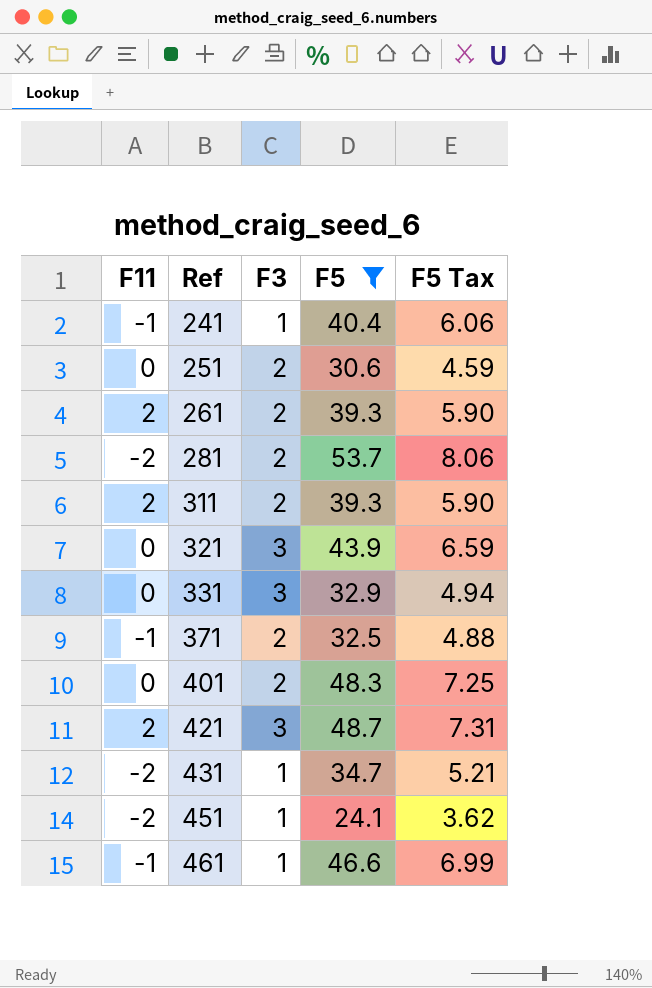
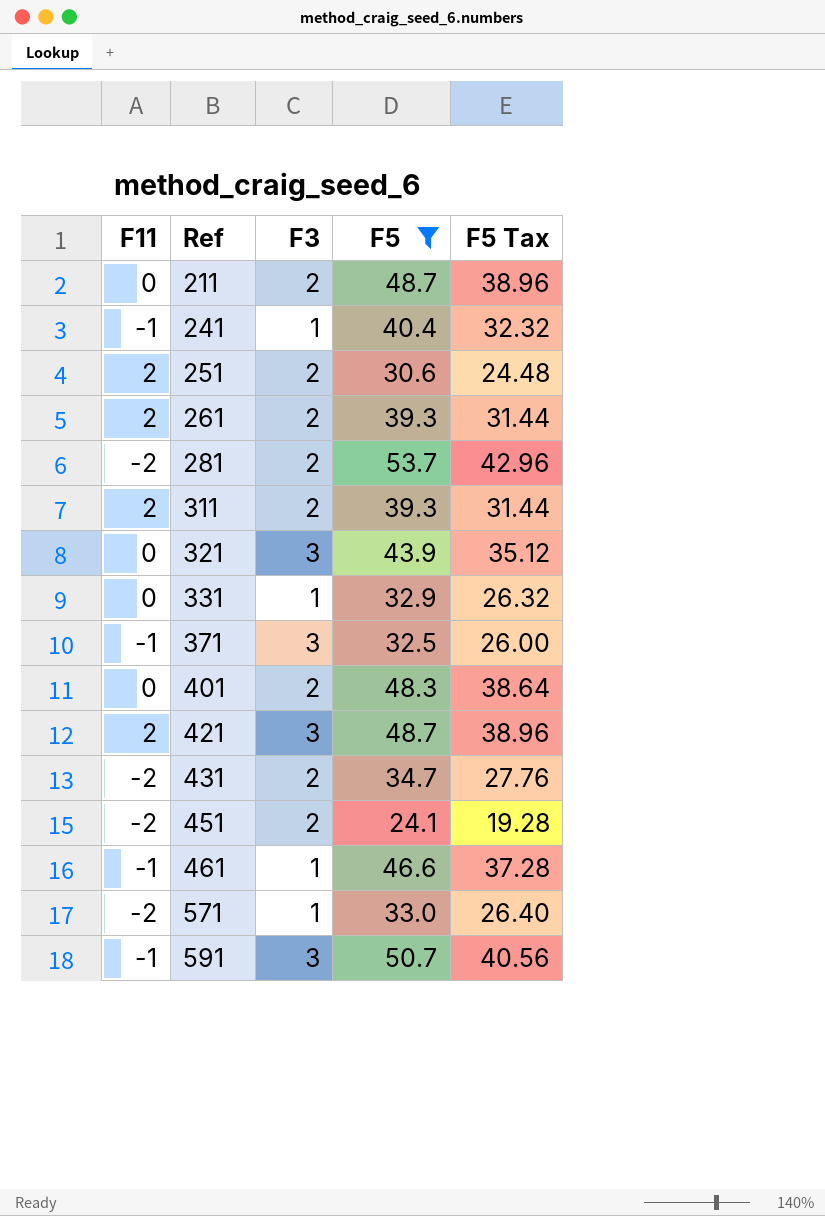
column F5 Tax | formula: [F5] * 0.15 -> [F5] * 0.8
row 211: none -> 0 | 2 | 48.7 | 38.96
251 | F11: 0 -> 2
331 | F3: 3 -> 1
371 | F3: 2 -> 3
431 | F3: 1 -> 2
451 | F3: 1 -> 2
row 571: none -> -2 | 1 | 33.0 | 26.40
row 591: none -> -1 | 3 | 50.7 | 40.56

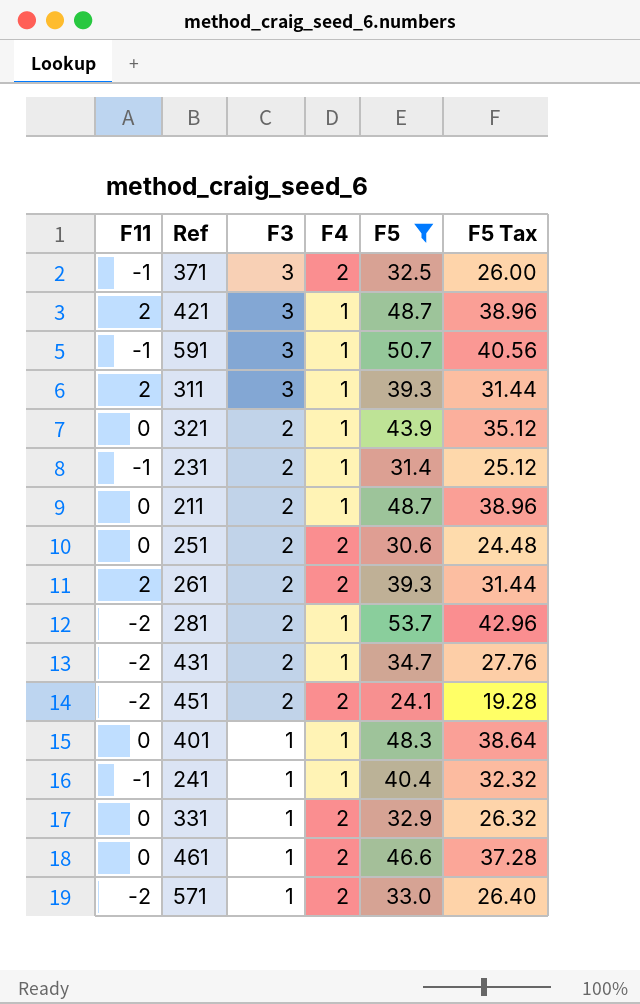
row order: Ref ascending -> F3 descending
column F4 | position: none -> 4
311 | F3: 2 -> 3
321 | F3: 3 -> 2
row 231: none -> -1 | 2 | 1 | 31.4 | 25.12
251 | F11: 2 -> 0
401 | F3: 2 -> 1
461 | F11: -1 -> 0

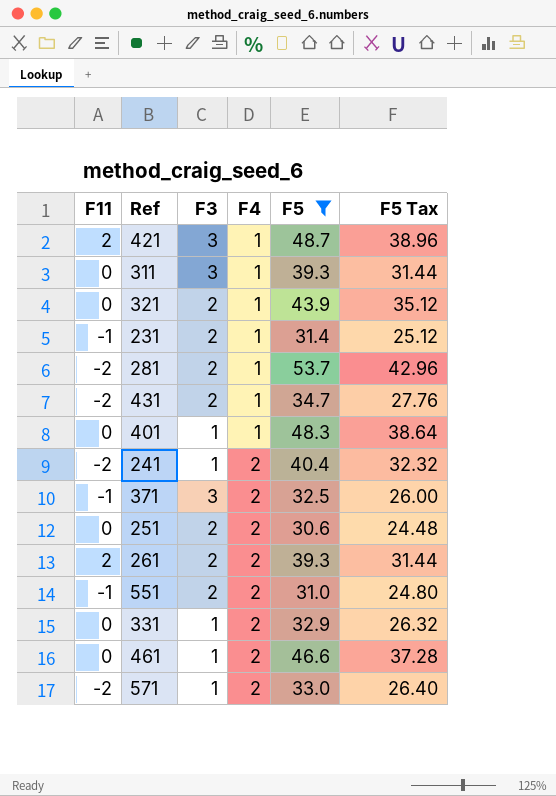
row order: F3 descending -> F4 ascending
row 591: -1 | 3 | 1 | 50.7 | 40.56 -> none
row 211: 0 | 2 | 1 | 48.7 | 38.96 -> none
row 451: -2 | 2 | 2 | 24.1 | 19.28 -> none
311 | F11: 2 -> 0
241 | F11: -1 -> -2
241 | F4: 1 -> 2
row 551: none -> -1 | 2 | 2 | 31.0 | 24.80

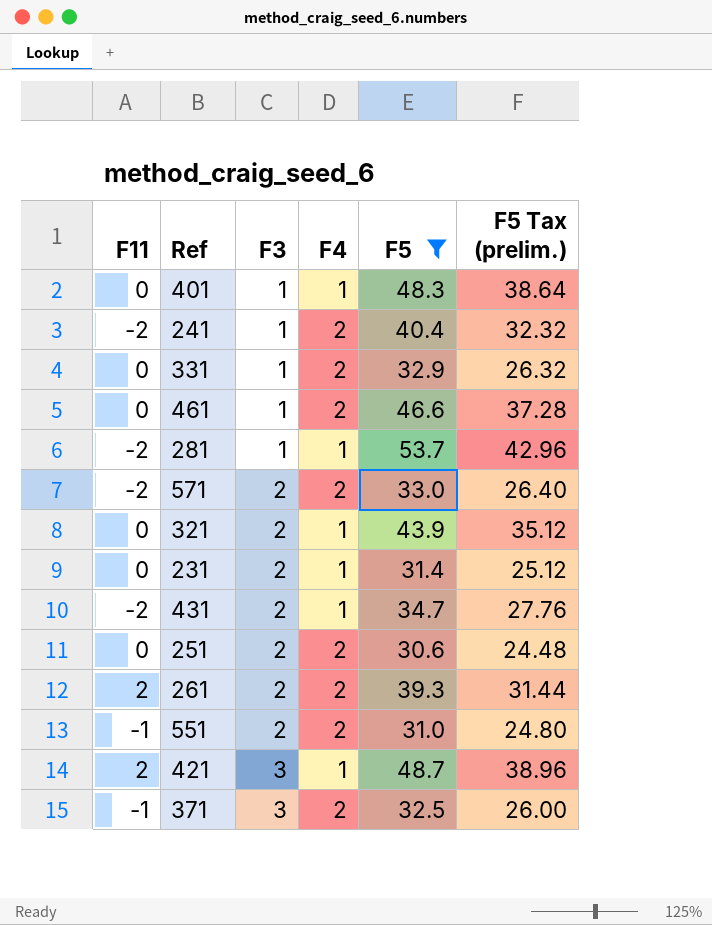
row order: F4 ascending -> F3 ascending
column name: F5 Tax -> F5 Tax (prelim.)
row 311: 0 | 3 | 1 | 39.3 | 31.44 -> none
281 | F3: 2 -> 1
571 | F3: 1 -> 2
231 | F11: -1 -> 0

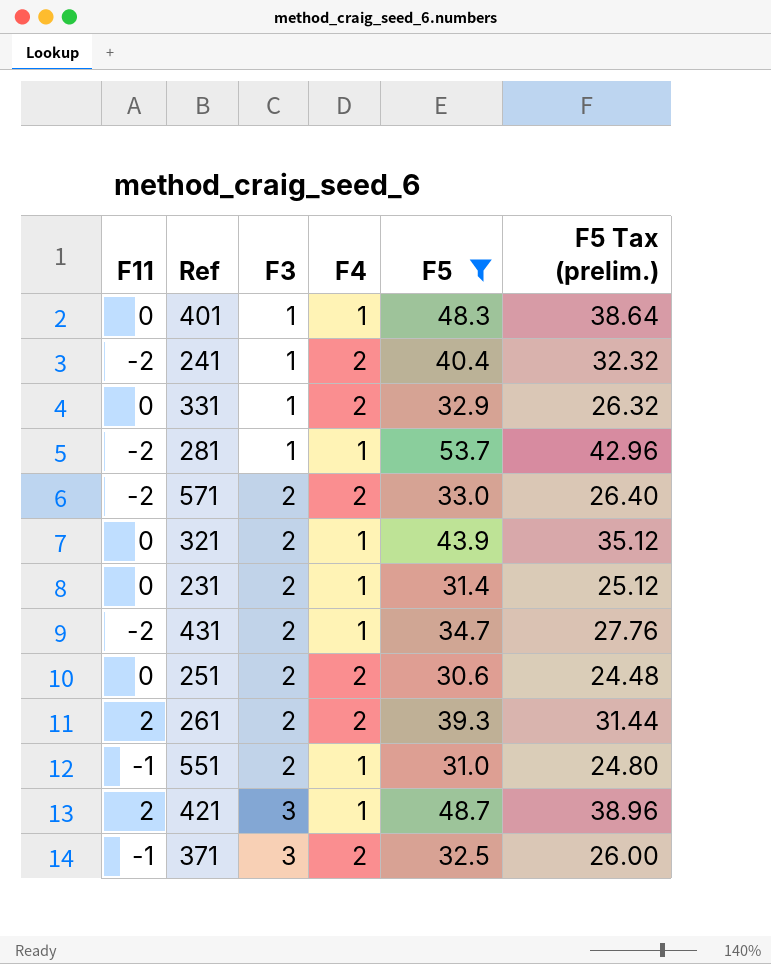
row 461: 0 | 1 | 2 | 46.6 | 37.28 -> none
551 | F4: 2 -> 1

